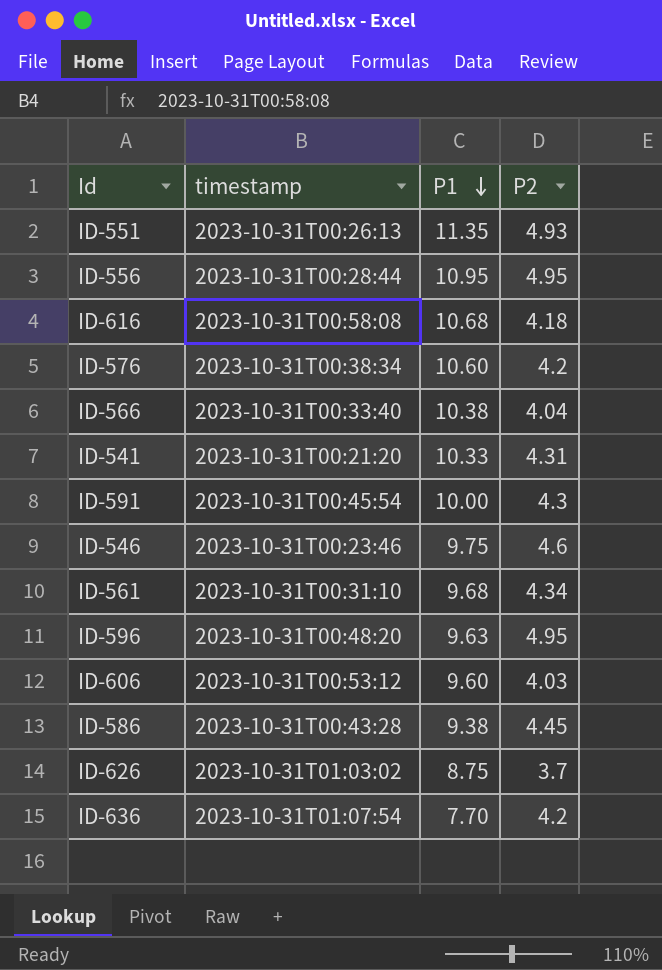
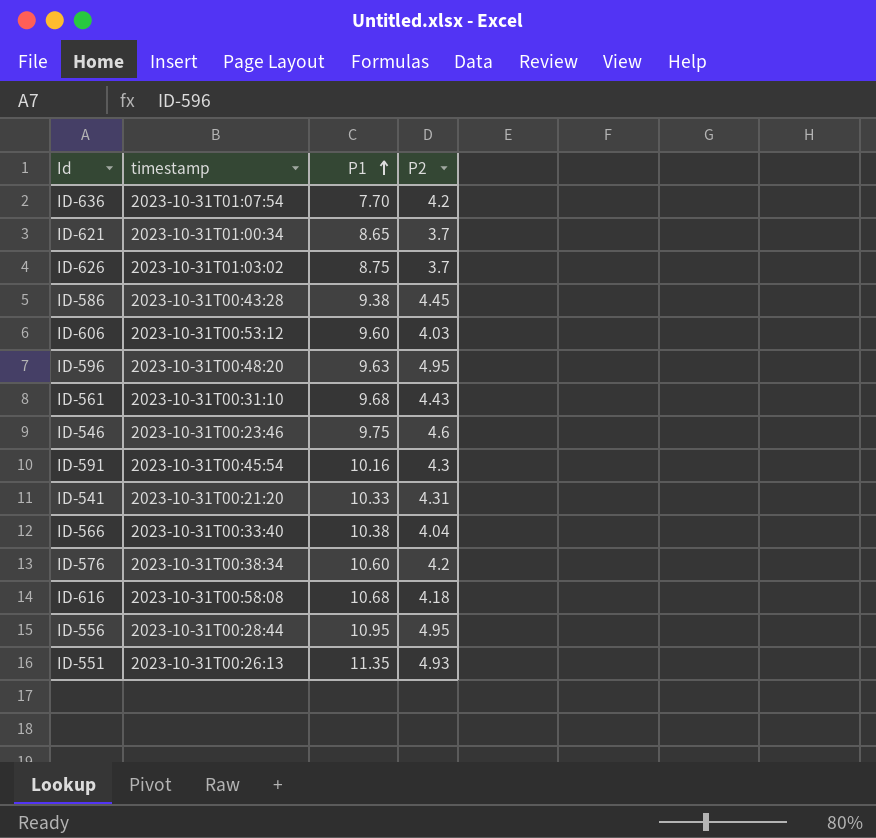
row order: P1 descending -> P1 ascending
row ID-621: none -> 2023-10-31T01:00:34 | 8.65 | 3.7
ID-561 | P2: 4.34 -> 4.43
ID-591 | P1: 10.00 -> 10.16

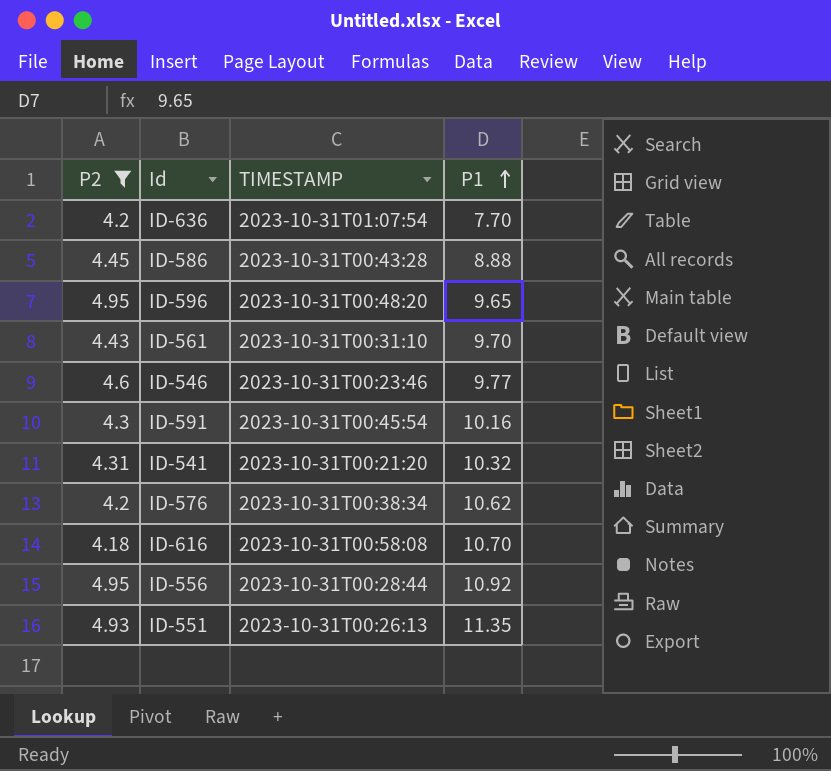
filter: none -> P2 >= 4.18
column P2 | position: 4 -> 1
column name: timestamp -> TIMESTAMP
ID-586 | P1: 9.38 -> 8.88
ID-596 | P1: 9.63 -> 9.65
ID-561 | P1: 9.68 -> 9.70
ID-546 | P1: 9.75 -> 9.77
ID-541 | P1: 10.33 -> 10.32
ID-576 | P1: 10.60 -> 10.62
ID-616 | P1: 10.68 -> 10.70
ID-556 | P1: 10.95 -> 10.92

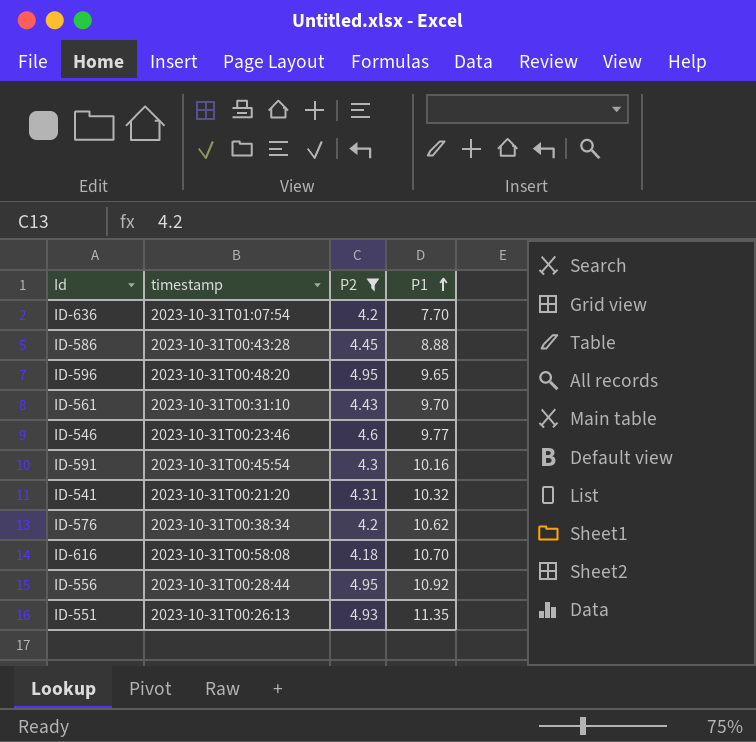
column name: TIMESTAMP -> timestamp
column P2 | position: 1 -> 3

